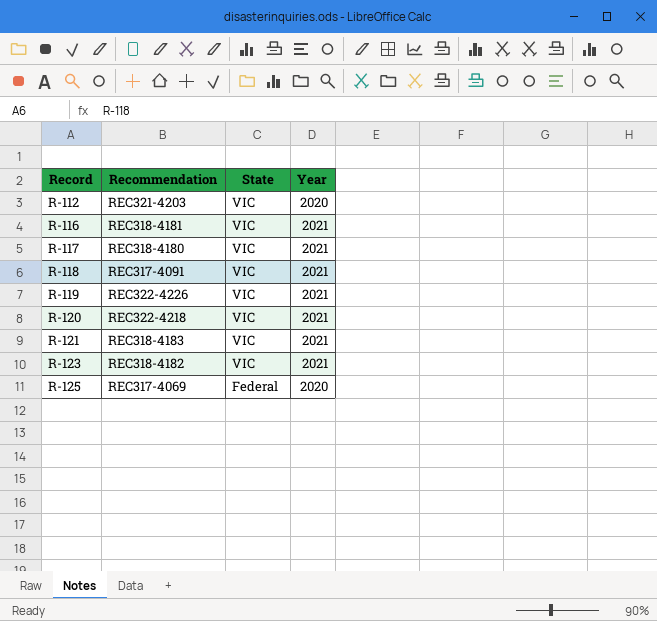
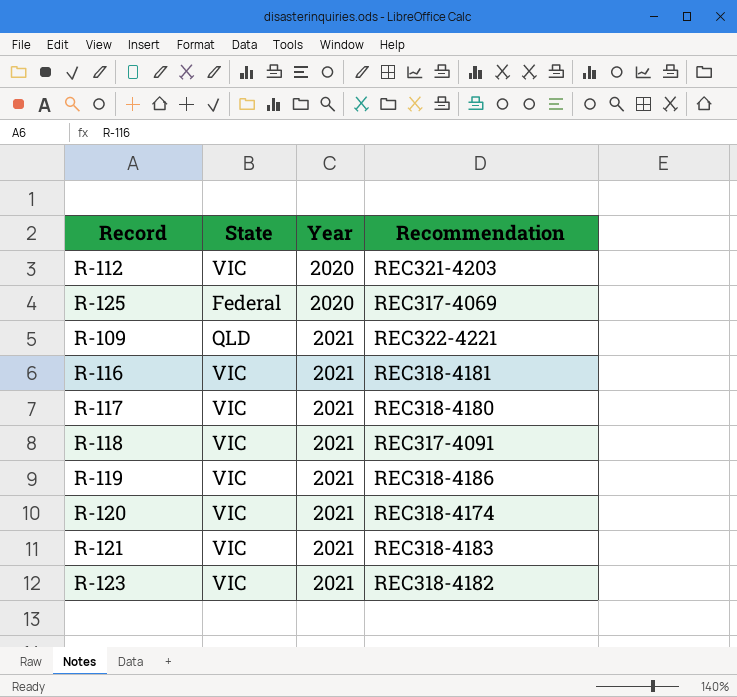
row order: Record ascending -> Year ascending
column Recommendation | position: 2 -> 4
row R-109: none -> QLD | 2021 | REC322-4221
R-119 | Recommendation: REC322-4226 -> REC318-4186
R-120 | Recommendation: REC322-4218 -> REC318-4174

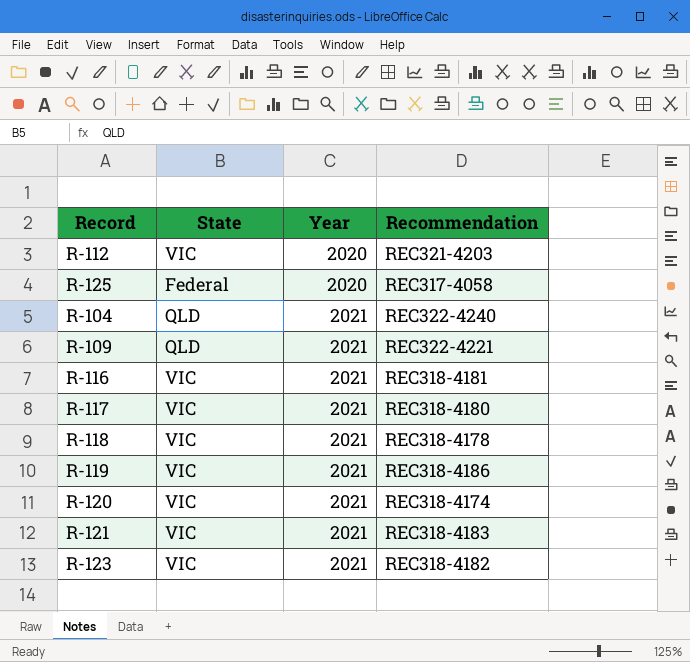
R-125 | Recommendation: REC317-4069 -> REC317-4058
row R-104: none -> QLD | 2021 | REC322-4240
R-118 | Recommendation: REC317-4091 -> REC318-4178

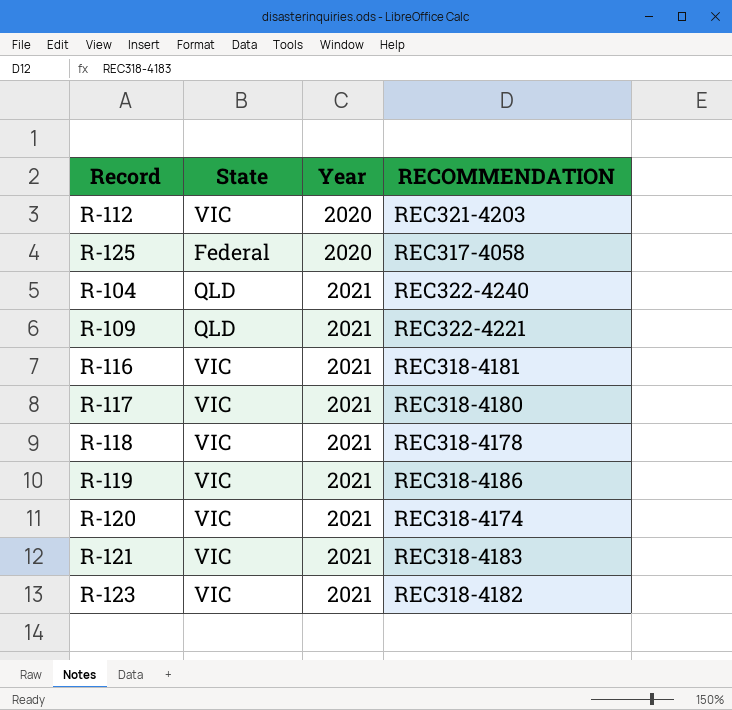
column name: Recommendation -> RECOMMENDATION

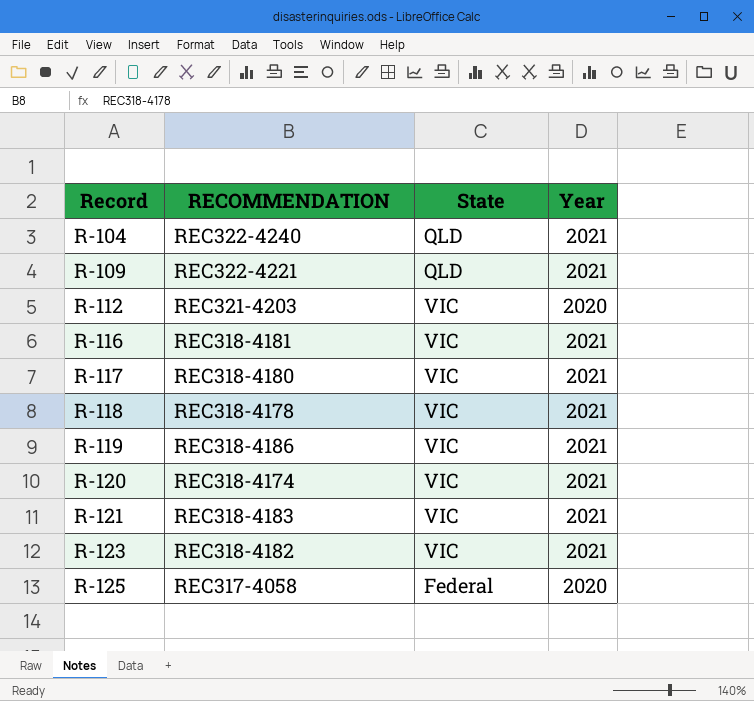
row order: Year ascending -> Record ascending
column RECOMMENDATION | position: 4 -> 2

